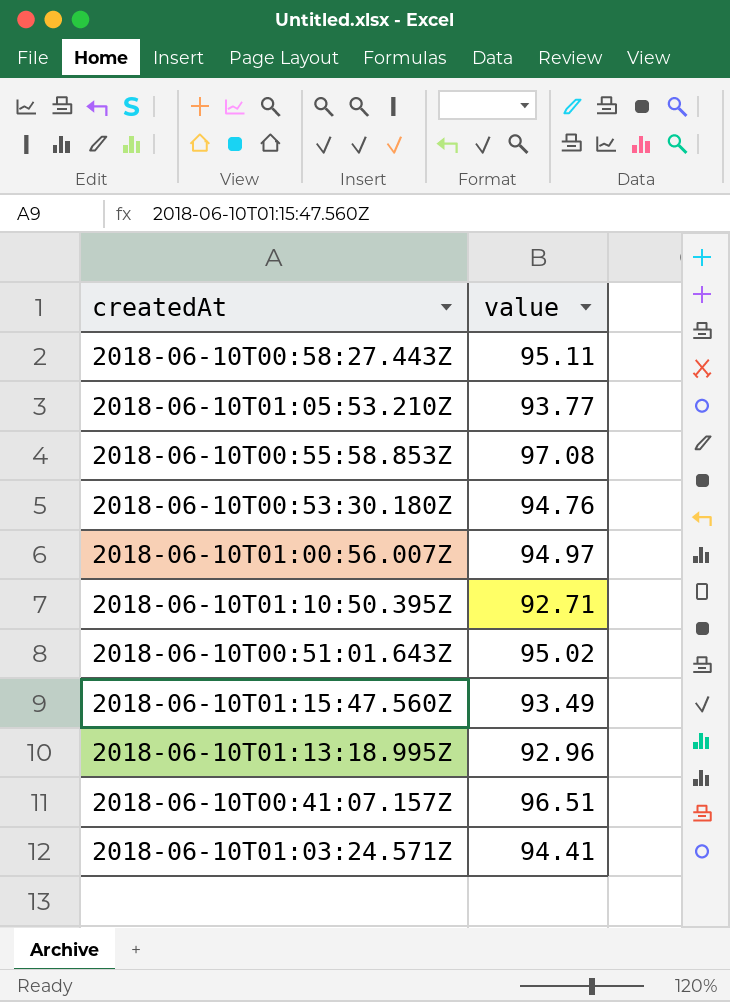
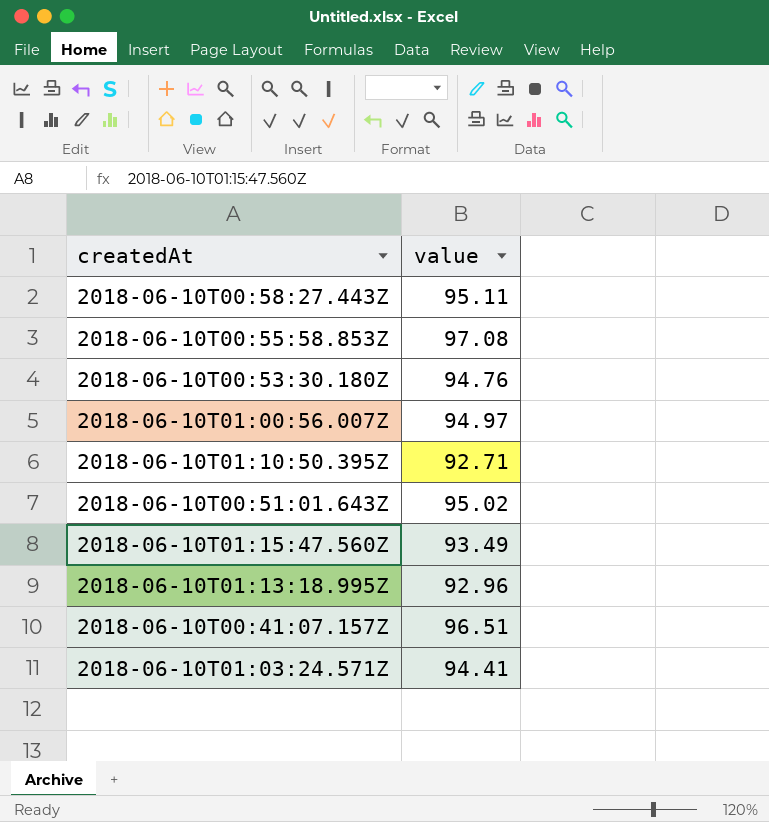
row 2018-06-10T01:05:53.210Z: 93.77 -> none

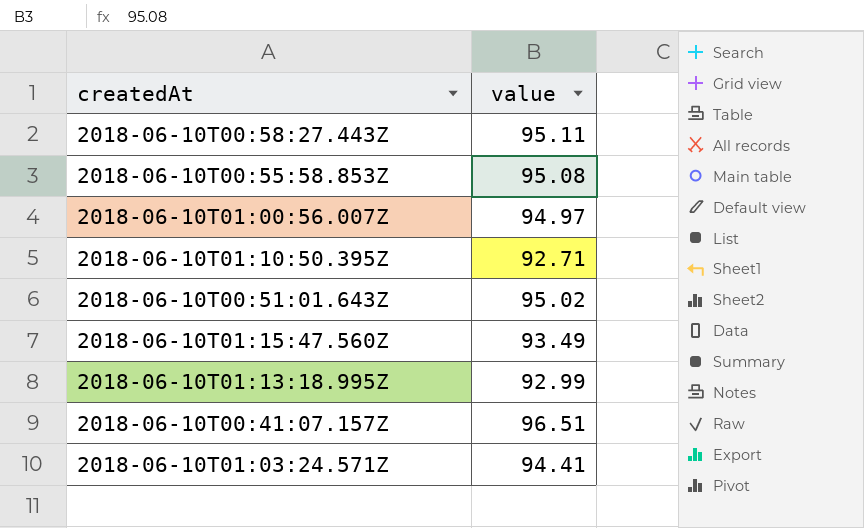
row 2018-06-10T00:53:30.180Z: 94.76 -> none
2018-06-10T00:55:58.853Z | value: 97.08 -> 95.08
2018-06-10T01:13:18.995Z | value: 92.96 -> 92.99

